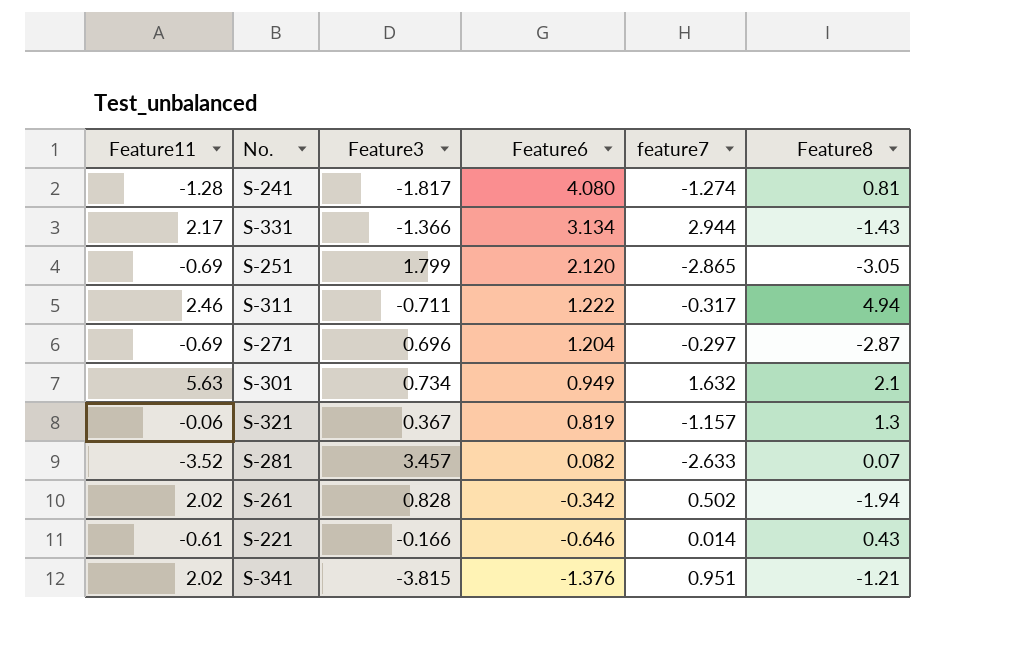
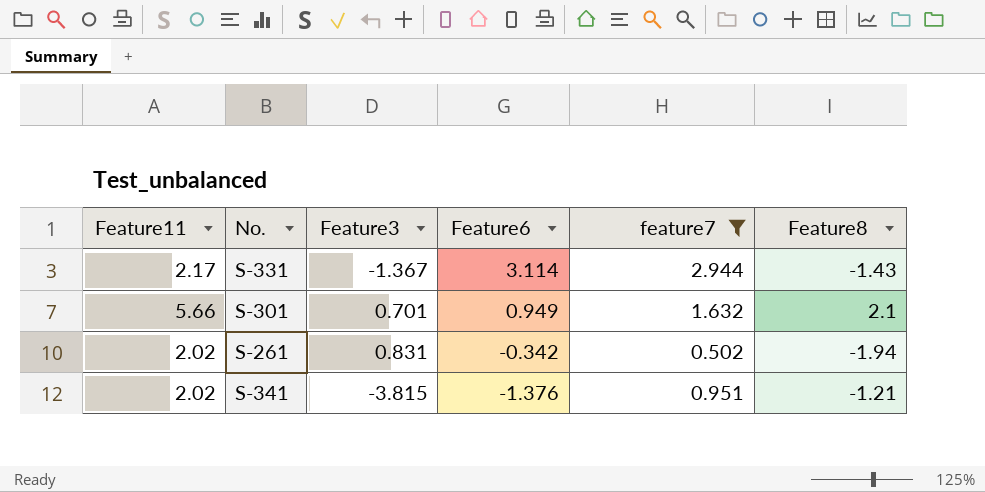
filter: none -> feature7 >= 0.502
S-331 | Feature3: -1.366 -> -1.367
S-331 | Feature6: 3.134 -> 3.114
S-301 | Feature11: 5.63 -> 5.66
S-301 | Feature3: 0.734 -> 0.701
S-261 | Feature3: 0.828 -> 0.831

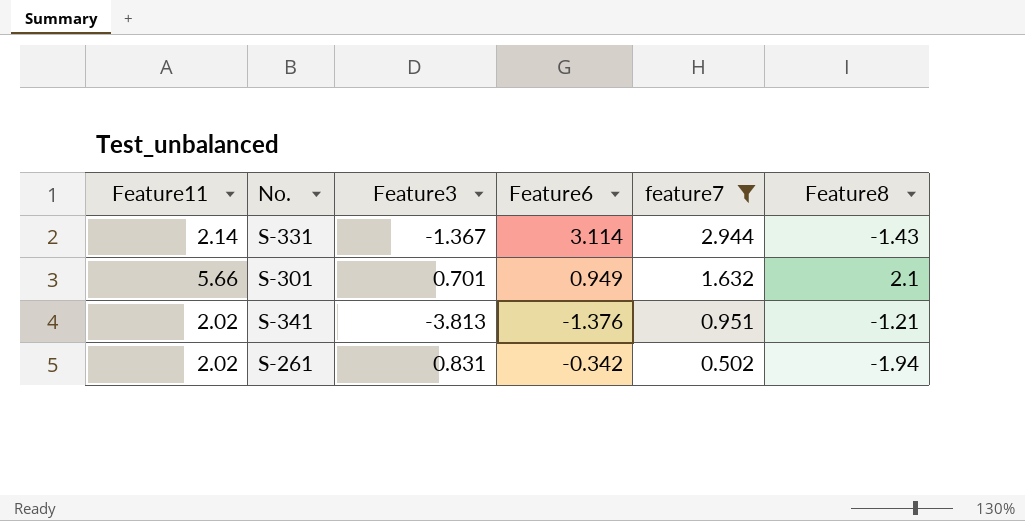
row order: Feature6 descending -> feature7 descending
S-331 | Feature11: 2.17 -> 2.14
S-341 | Feature3: -3.815 -> -3.813

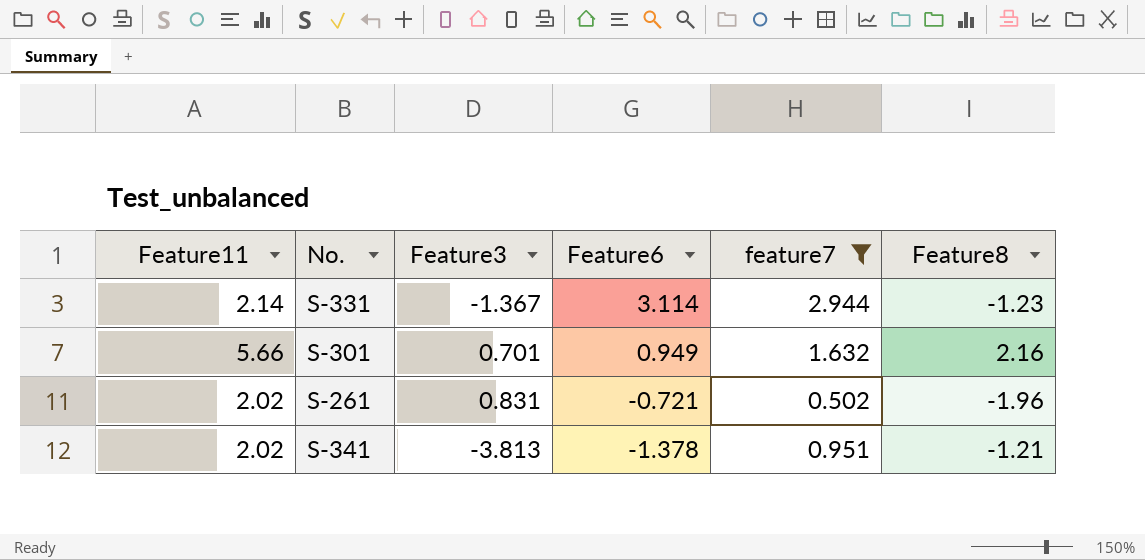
row order: feature7 descending -> Feature6 descending
S-331 | Feature8: -1.43 -> -1.23
S-301 | Feature8: 2.1 -> 2.16
S-261 | Feature6: -0.342 -> -0.721
S-261 | Feature8: -1.94 -> -1.96
S-341 | Feature6: -1.376 -> -1.378

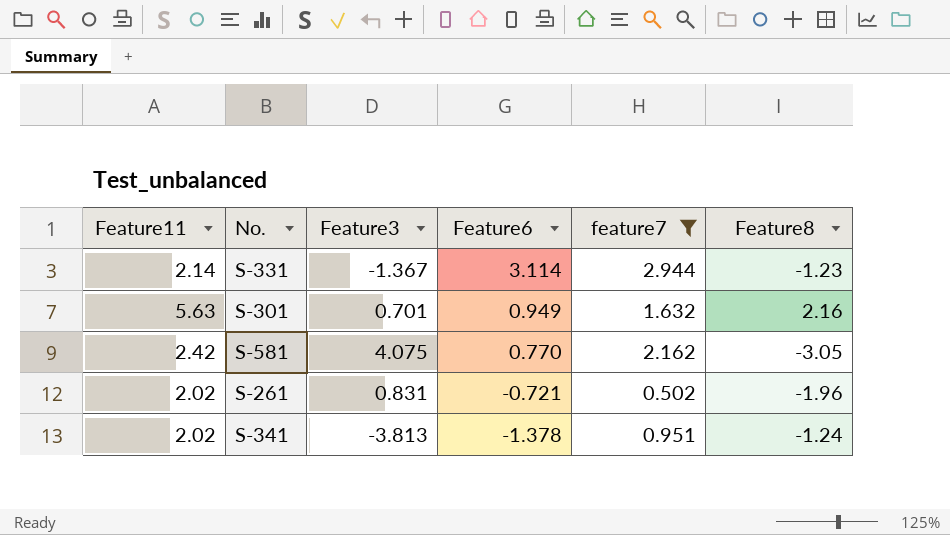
S-301 | Feature11: 5.66 -> 5.63
row S-581: none -> 2.42 | 4.075 | 0.770 | 2.162 | -3.05
S-341 | Feature8: -1.21 -> -1.24

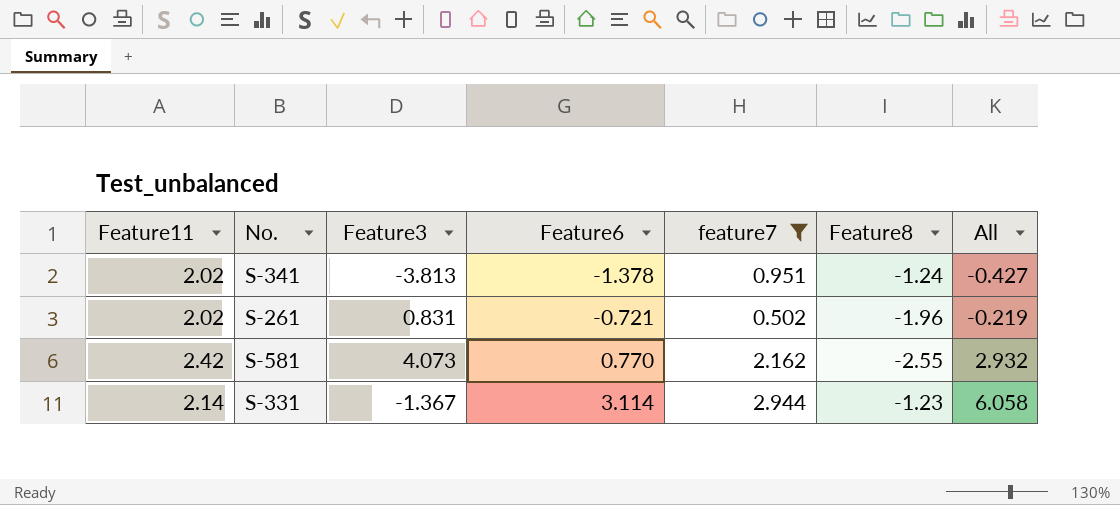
row order: Feature6 descending -> Feature6 ascending
column All | formula: none -> [Feature6] + [feature7]
row S-301: 5.63 | 0.701 | 0.949 | 1.632 | 2.16 -> none
S-581 | Feature3: 4.075 -> 4.073
S-581 | Feature8: -3.05 -> -2.55

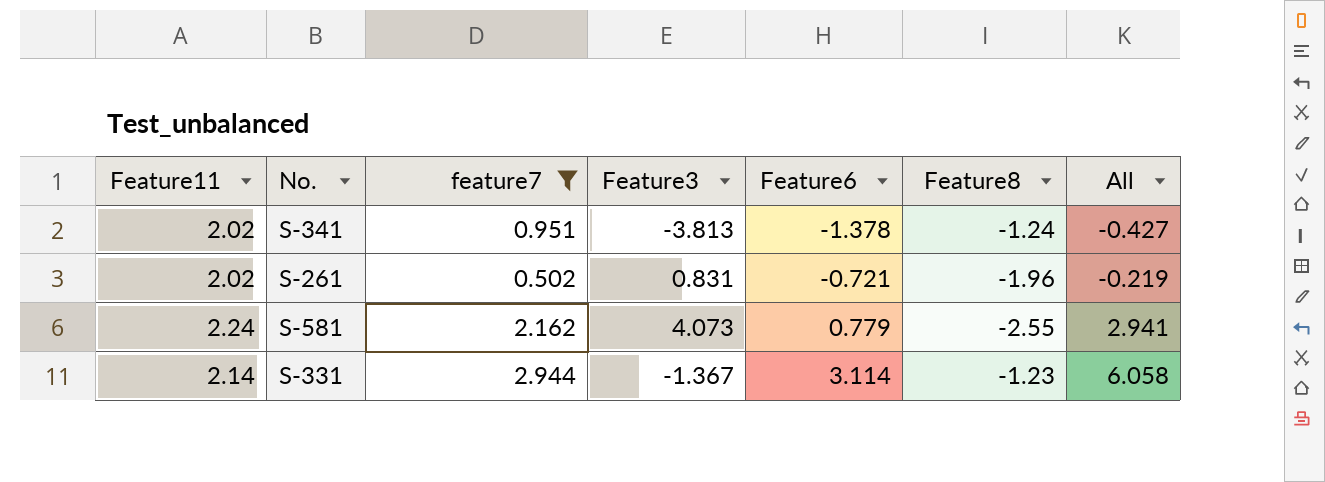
column feature7 | position: 5 -> 3
S-581 | Feature11: 2.42 -> 2.24
S-581 | Feature6: 0.770 -> 0.779
S-581 | All: 2.932 -> 2.941

